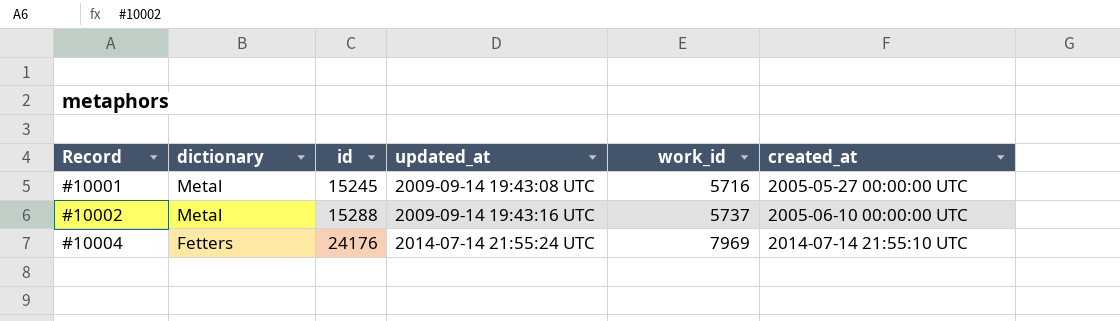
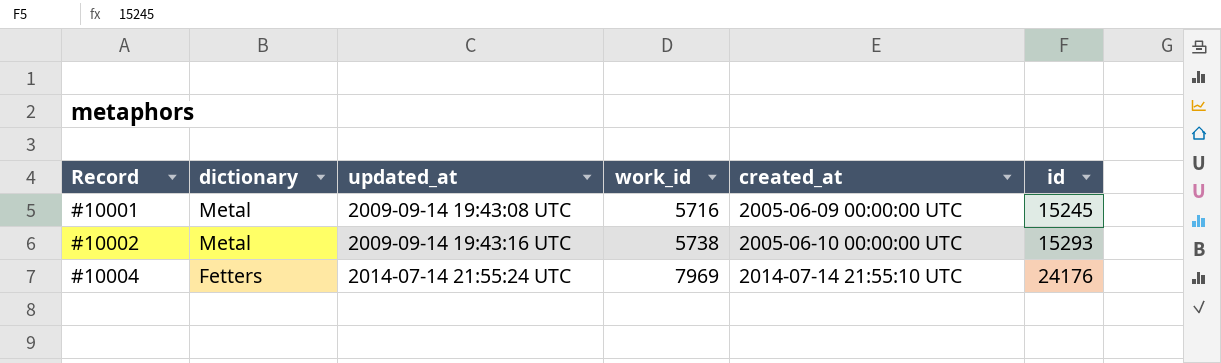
column id | position: 3 -> 6
#10001 | created_at: 2005-05-27 00:00:00 UTC -> 2005-06-09 00:00:00 UTC
#10002 | work_id: 5737 -> 5738
#10002 | id: 15288 -> 15293

